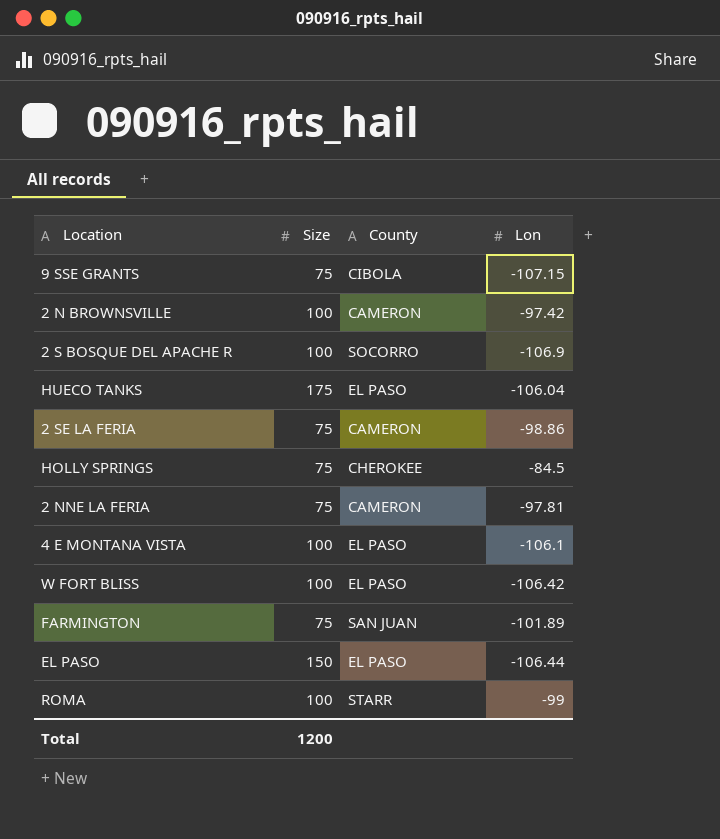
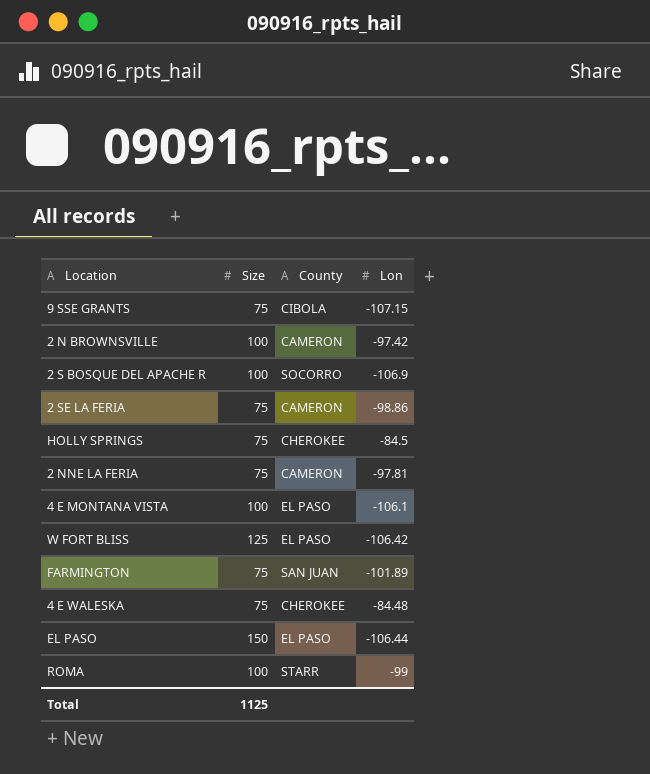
row HUECO TANKS: 175 | EL PASO | -106.04 -> none
W FORT BLISS | Size: 100 -> 125
row 4 E WALESKA: none -> 75 | CHEROKEE | -84.48
Total | Size: 1200 -> 1125

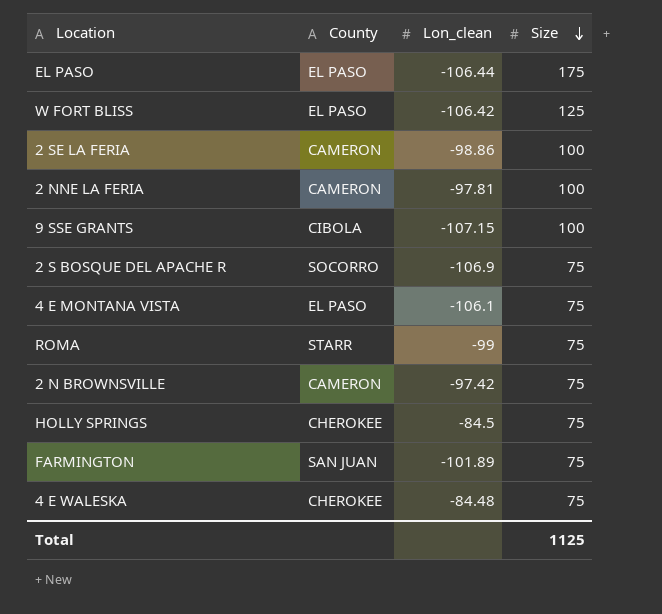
row order: none -> Size descending
column name: Lon -> Lon_clean
column Size | position: 2 -> 4
EL PASO | Size: 150 -> 175
2 SE LA FERIA | Size: 75 -> 100
2 NNE LA FERIA | Size: 75 -> 100
9 SSE GRANTS | Size: 75 -> 100
2 S BOSQUE DEL APACHE R | Size: 100 -> 75
4 E MONTANA VISTA | Size: 100 -> 75
ROMA | Size: 100 -> 75
2 N BROWNSVILLE | Size: 100 -> 75

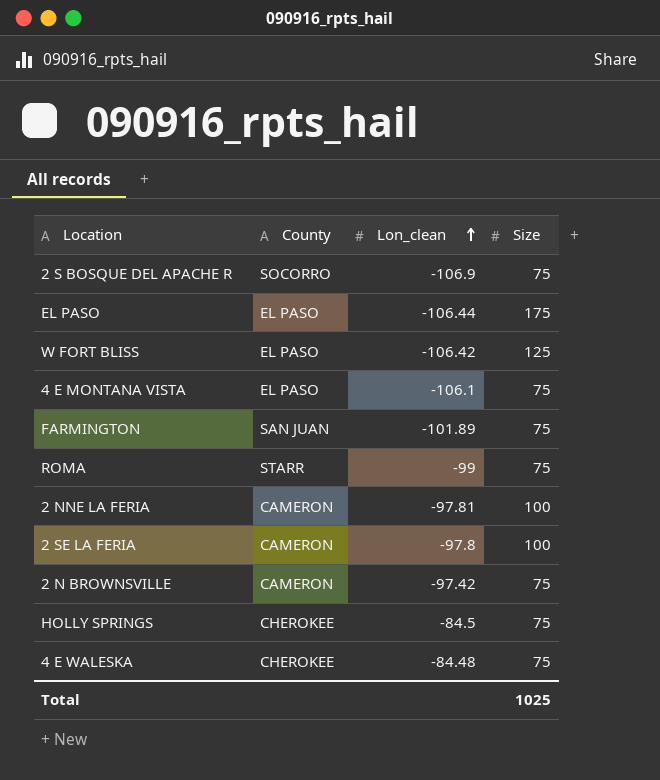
row order: Size descending -> Lon_clean ascending
row 9 SSE GRANTS: CIBOLA | -107.15 | 100 -> none
2 SE LA FERIA | Lon_clean: -98.86 -> -97.8
Total | Size: 1125 -> 1025

